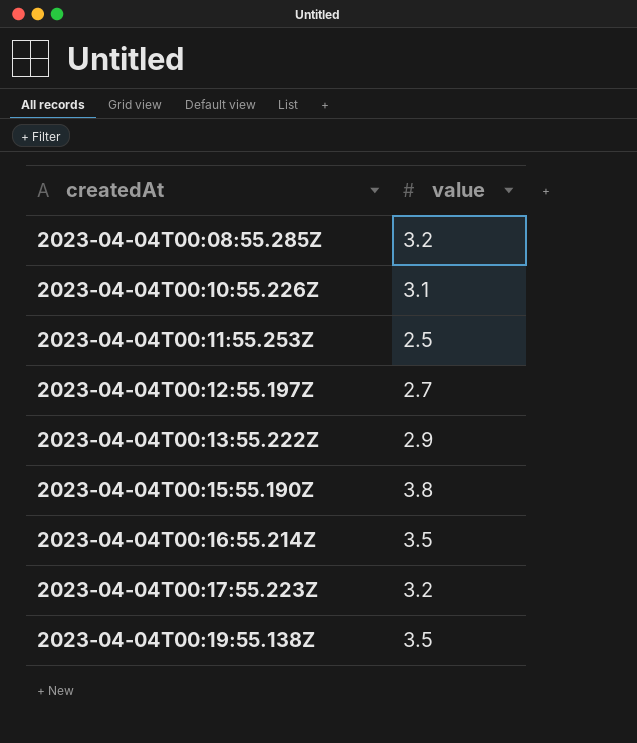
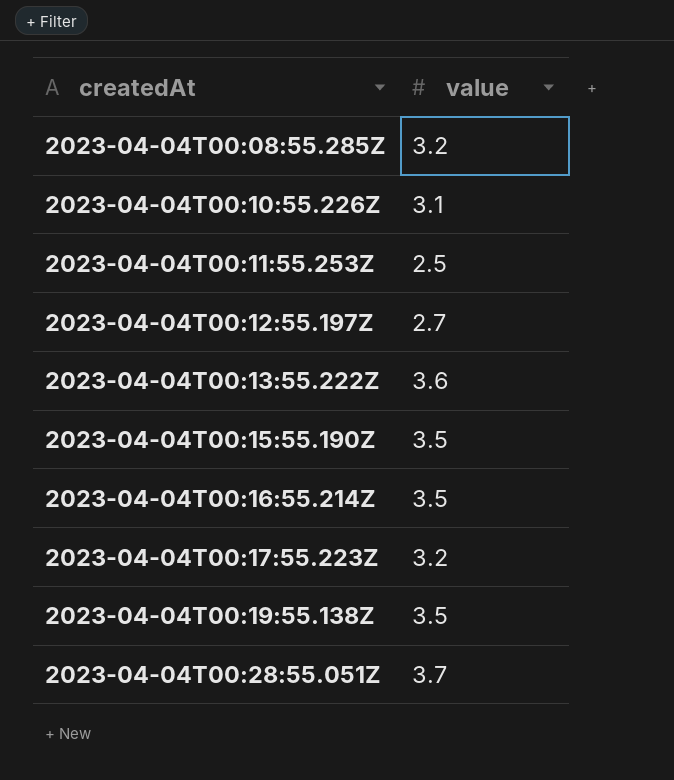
2023-04-04T00:13:55.222Z | value: 2.9 -> 3.6
2023-04-04T00:15:55.190Z | value: 3.8 -> 3.5
row 2023-04-04T00:28:55.051Z: none -> 3.7

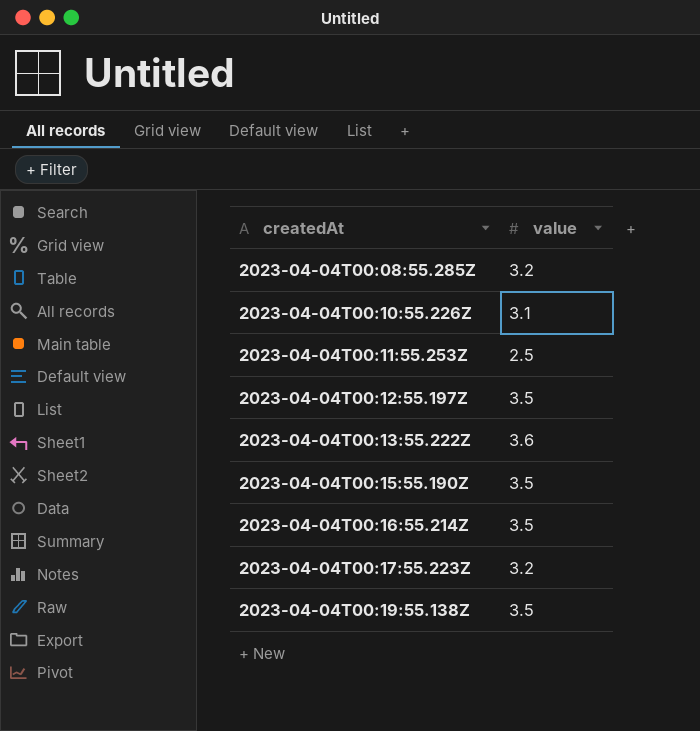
row 2023-04-04T00:28:55.051Z: 3.7 -> none
2023-04-04T00:12:55.197Z | value: 2.7 -> 3.5

